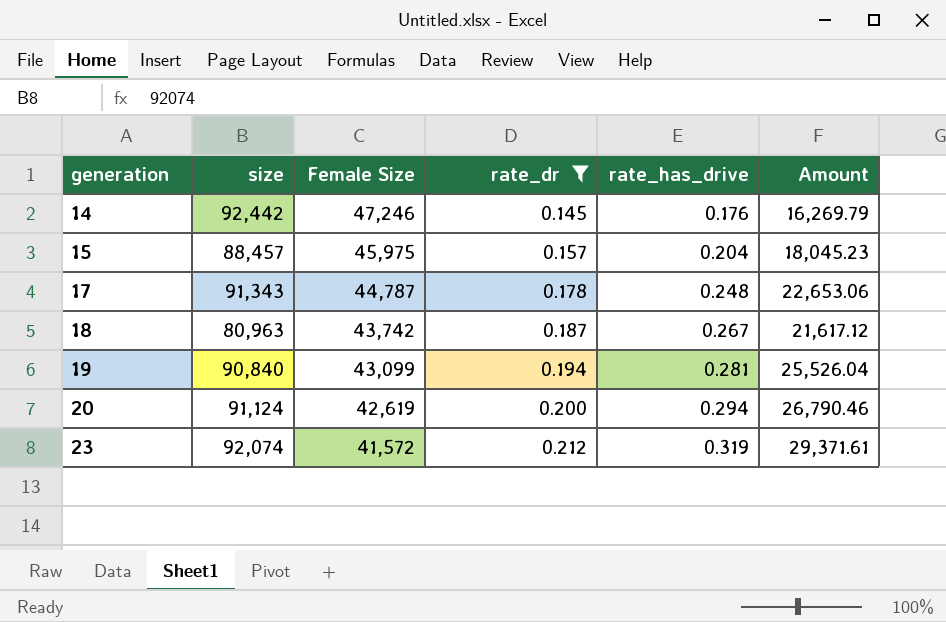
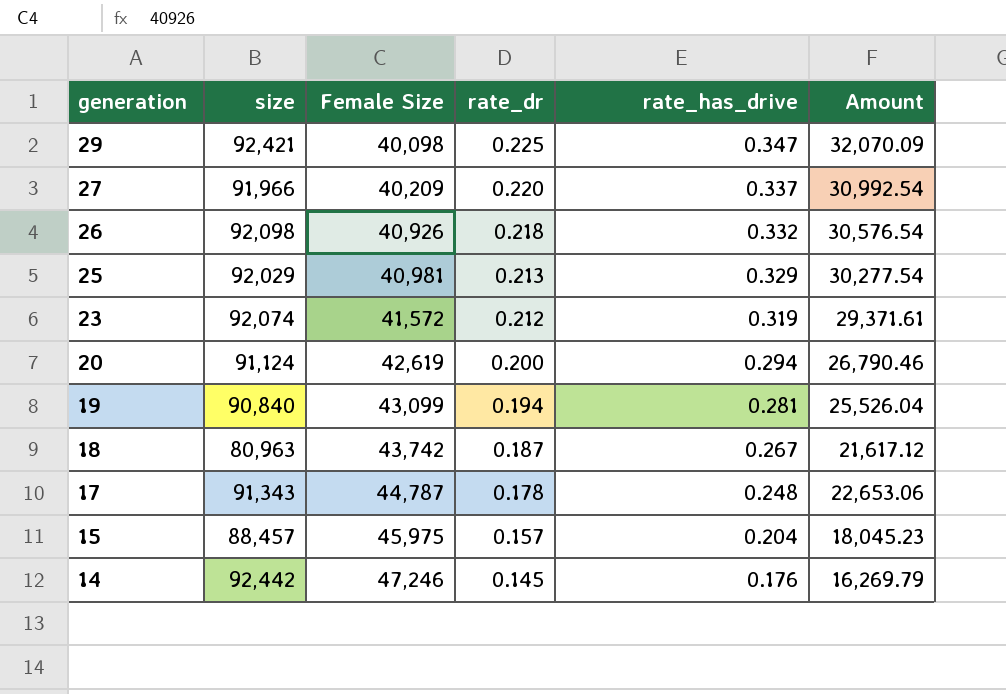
filter: rate_dr <= 0.212 -> none
row order: generation ascending -> generation descending

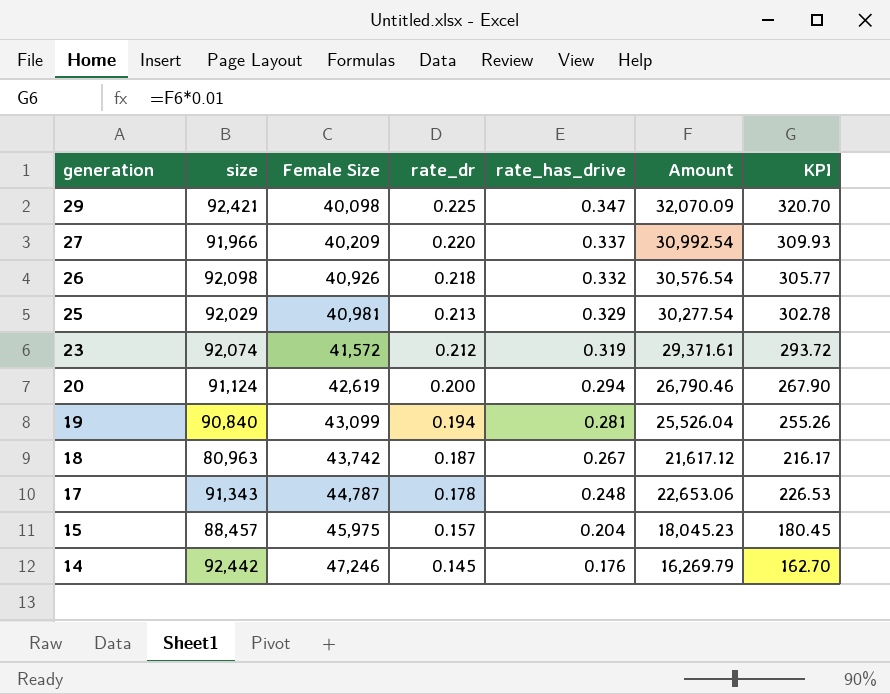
column KPI | formula: none -> [Amount] * 0.01

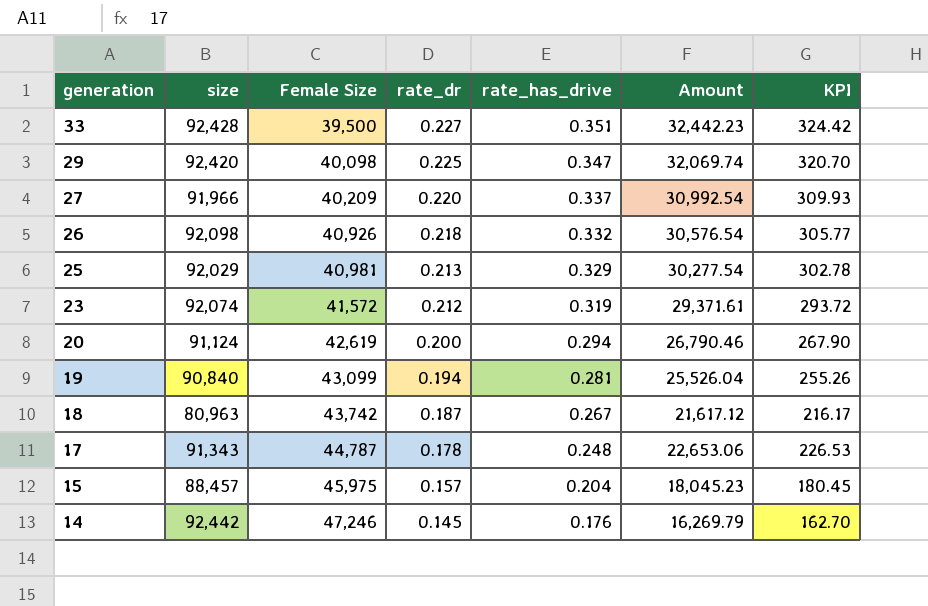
row 33: none -> 92,428 | 39,500 | 0.227 | 0.351 | 32,442.23 | 324.42
29 | size: 92,421 -> 92,420
29 | Amount: 32,070.09 -> 32,069.74

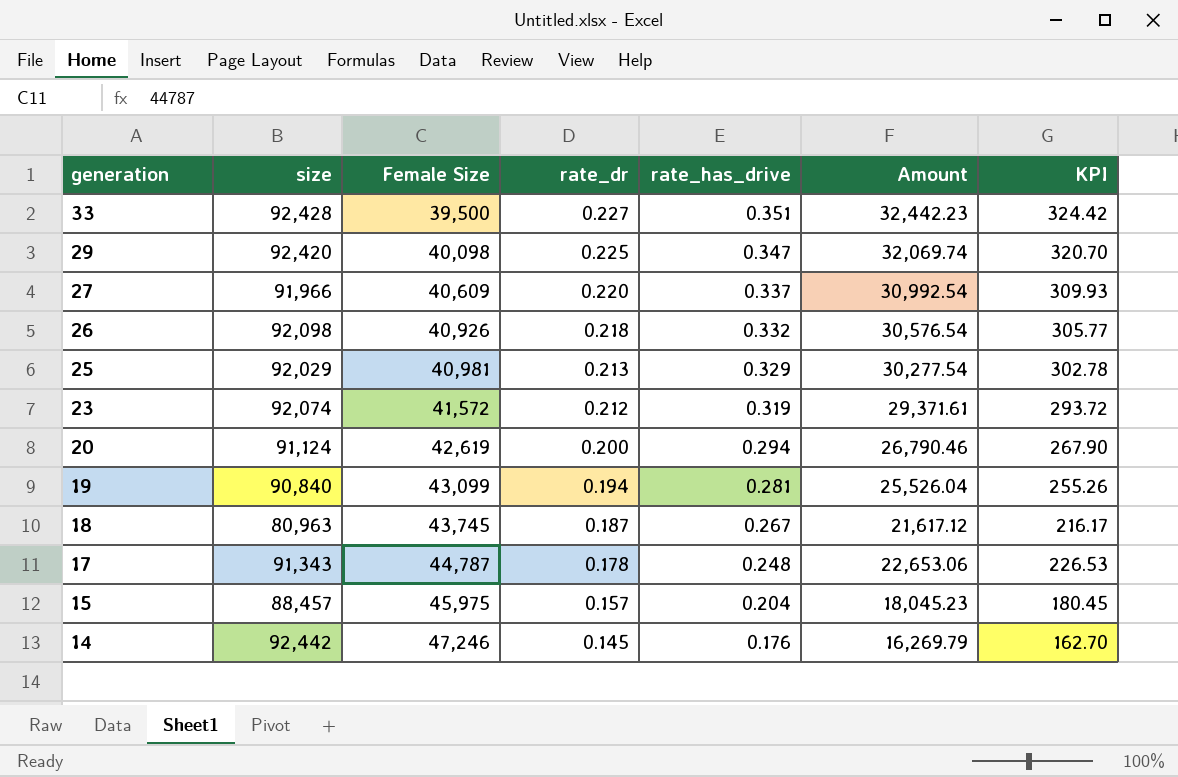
27 | Female Size: 40,209 -> 40,609
18 | Female Size: 43,742 -> 43,745

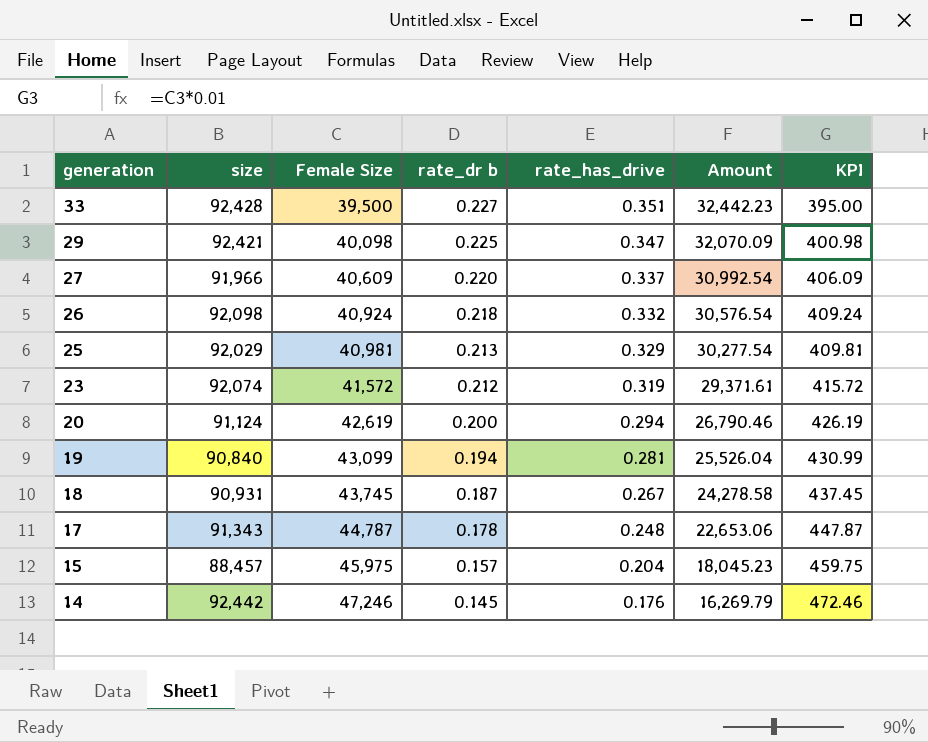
column name: rate_dr -> rate_dr b
column KPI | formula: [Amount] * 0.01 -> [Female Size] * 0.01
29 | size: 92,420 -> 92,421
29 | Amount: 32,069.74 -> 32,070.09
26 | Female Size: 40,926 -> 40,924
18 | size: 80,963 -> 90,931
18 | Amount: 21,617.12 -> 24,278.58

